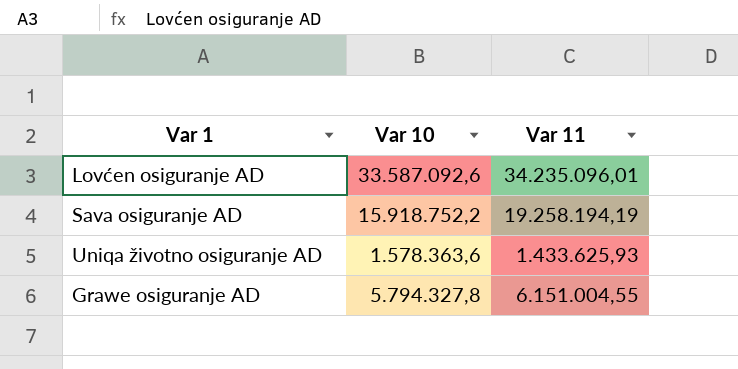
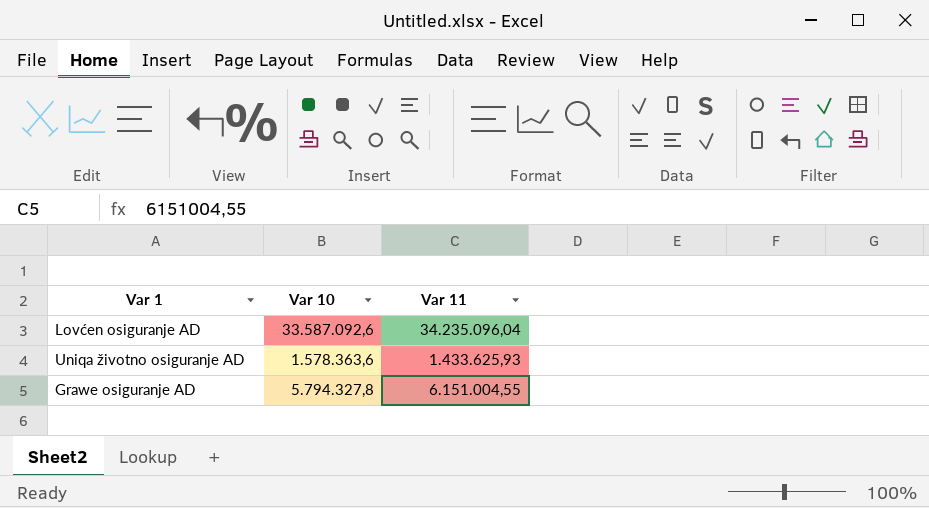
row Sava osiguranje AD: 15.918.752,2 | 19.258.194,19 -> none
Lovćen osiguranje AD | Var 11: 34.235.096,01 -> 34.235.096,04

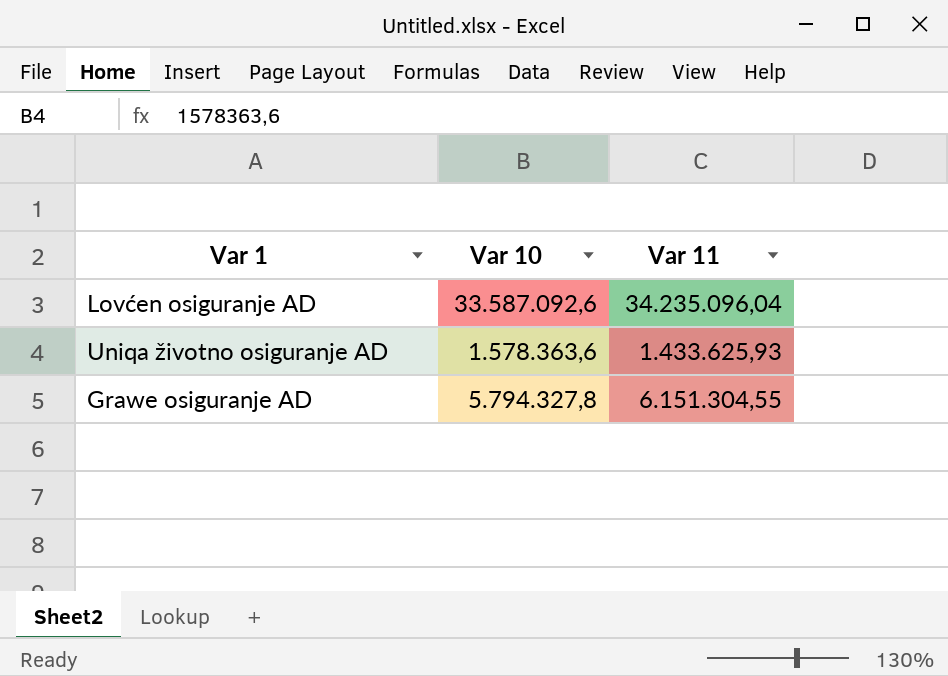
Grawe osiguranje AD | Var 11: 6.151.004,55 -> 6.151.304,55

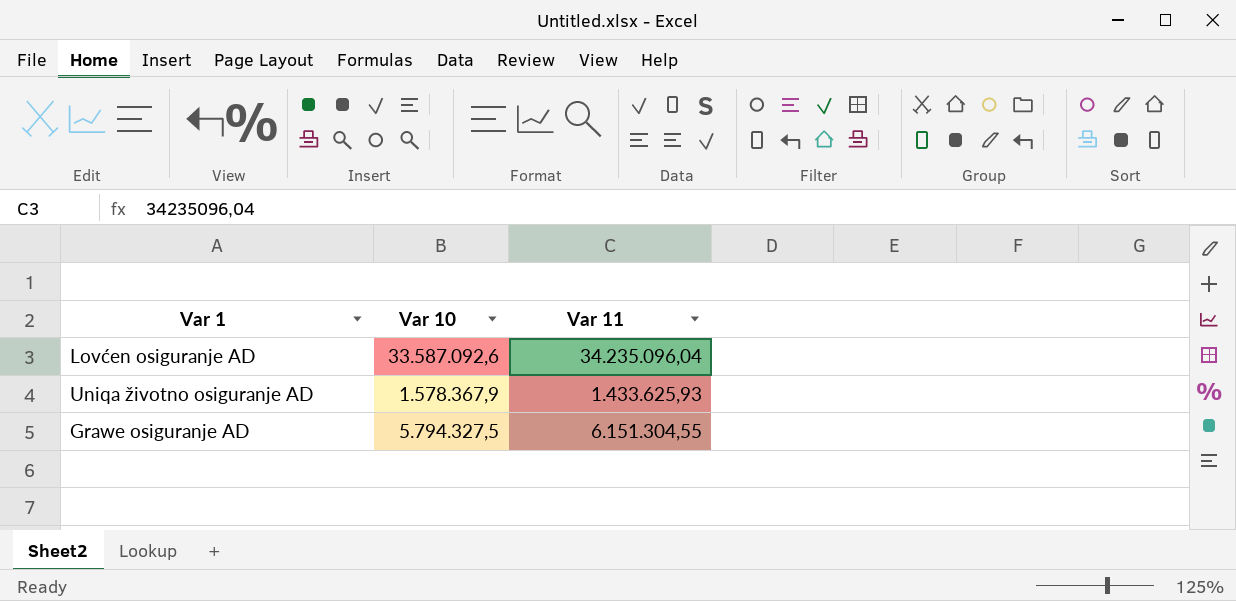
Uniqa životno osiguranje AD | Var 10: 1.578.363,6 -> 1.578.367,9
Grawe osiguranje AD | Var 10: 5.794.327,8 -> 5.794.327,5

